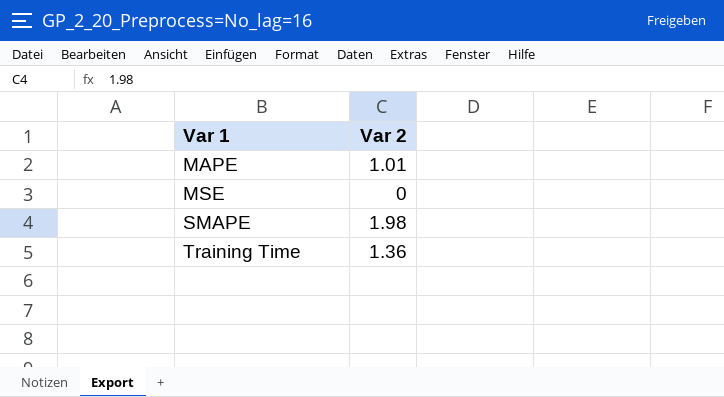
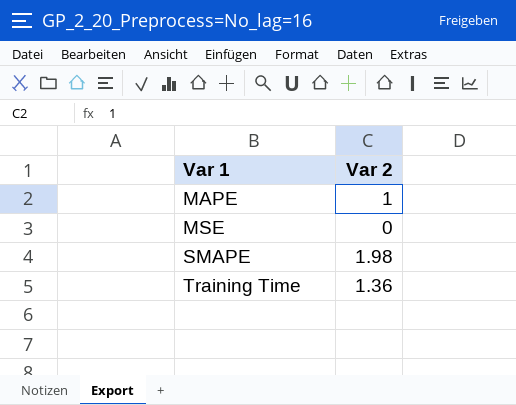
MAPE | Var 2: 1.01 -> 1

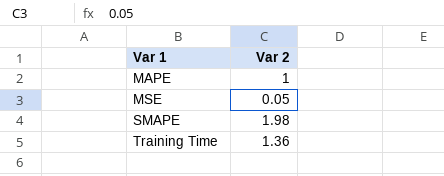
MSE | Var 2: 0 -> 0.05

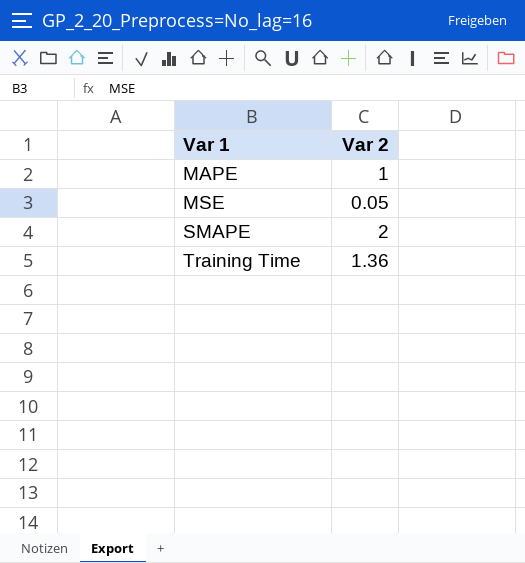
SMAPE | Var 2: 1.98 -> 2

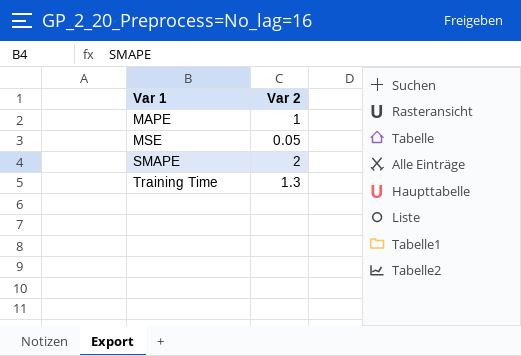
Training Time | Var 2: 1.36 -> 1.3

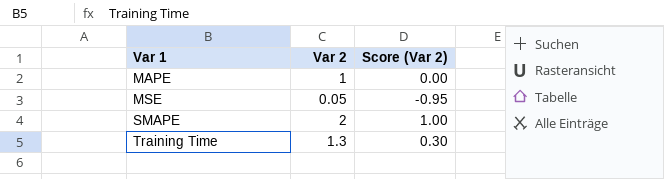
column Score (Var 2) | formula: none -> [Var 2] - 1

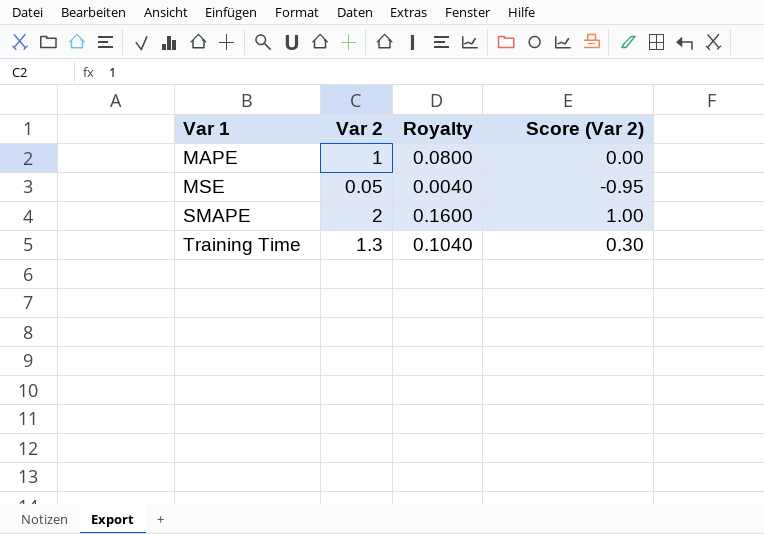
column Royalty | formula: none -> [Var 2] * 0.08

